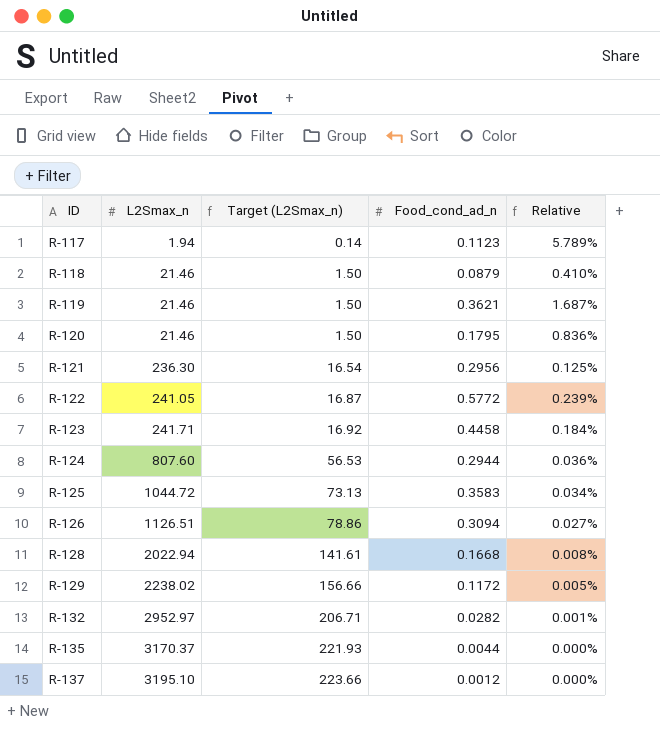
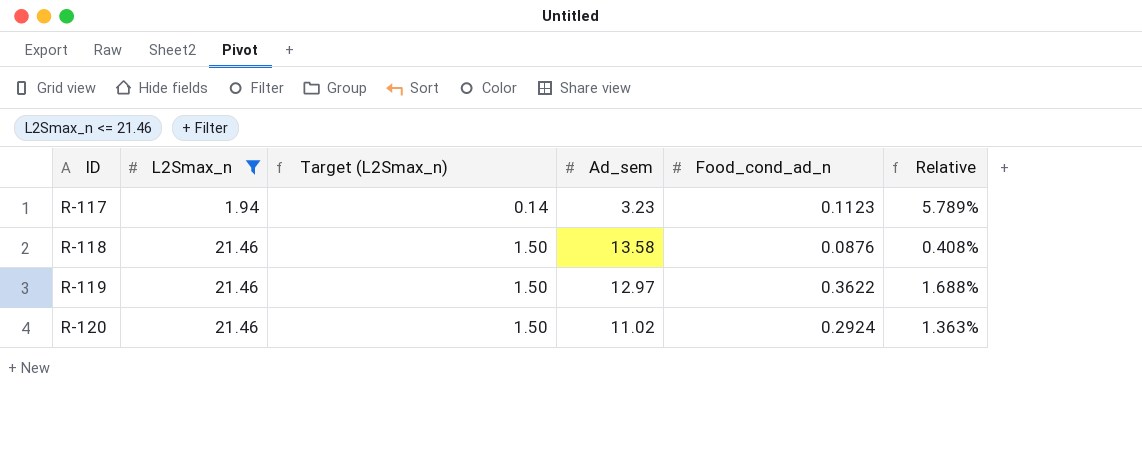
filter: none -> L2Smax_n <= 21.46
column Ad_sem | position: none -> 4
R-118 | Food_cond_ad_n: 0.0879 -> 0.0876
R-118 | Relative: 0.410% -> 0.408%
R-119 | Food_cond_ad_n: 0.3621 -> 0.3622
R-119 | Relative: 1.687% -> 1.688%
R-120 | Food_cond_ad_n: 0.1795 -> 0.2924
R-120 | Relative: 0.836% -> 1.363%

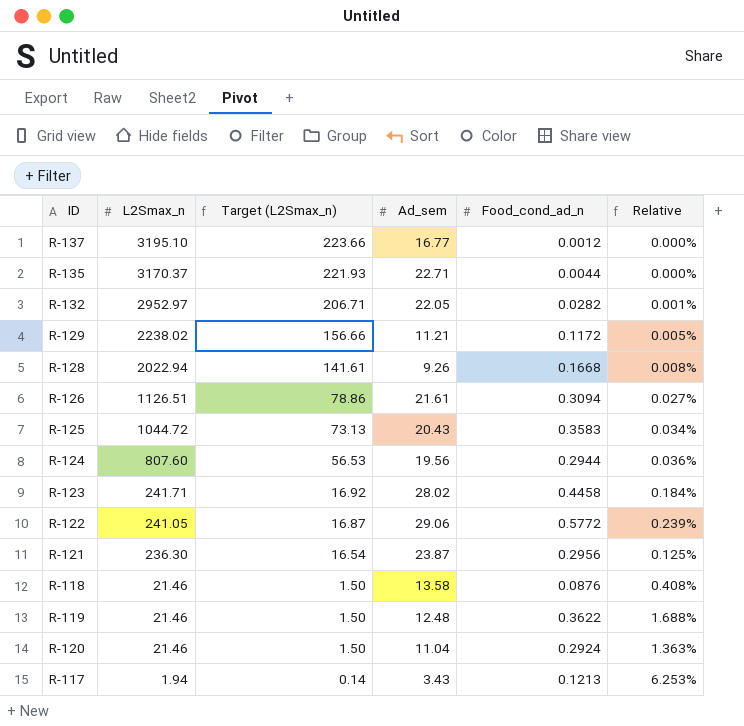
filter: L2Smax_n <= 21.46 -> none
row order: ID ascending -> L2Smax_n descending
R-119 | Ad_sem: 12.97 -> 12.48
R-120 | Ad_sem: 11.02 -> 11.04
R-117 | Ad_sem: 3.23 -> 3.43
R-117 | Food_cond_ad_n: 0.1123 -> 0.1213
R-117 | Relative: 5.789% -> 6.253%

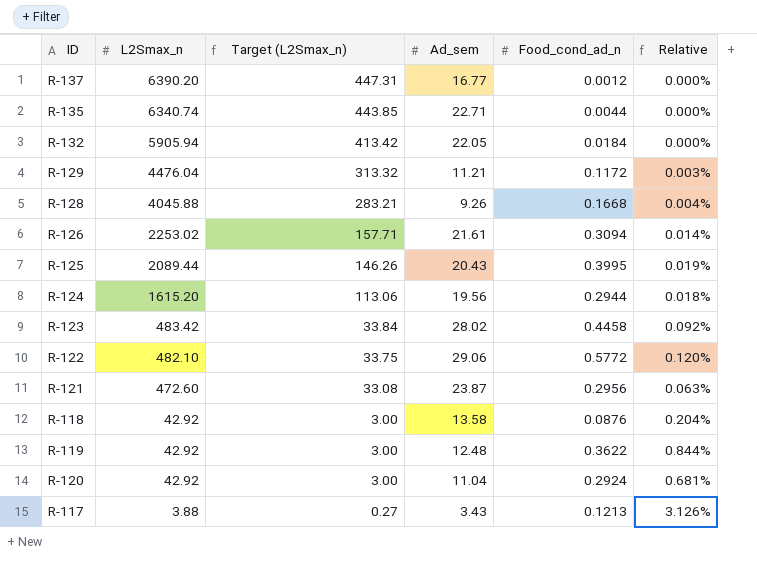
R-137 | L2Smax_n: 3195.10 -> 6390.20
R-137 | Target (L2Smax_n): 223.66 -> 447.31
R-135 | L2Smax_n: 3170.37 -> 6340.74
R-135 | Target (L2Smax_n): 221.93 -> 443.85
R-132 | L2Smax_n: 2952.97 -> 5905.94
R-132 | Target (L2Smax_n): 206.71 -> 413.42
R-132 | Food_cond_ad_n: 0.0282 -> 0.0184
R-132 | Relative: 0.001% -> 0.000%
R-129 | L2Smax_n: 2238.02 -> 4476.04
R-129 | Target (L2Smax_n): 156.66 -> 313.32
R-129 | Relative: 0.005% -> 0.003%
R-128 | L2Smax_n: 2022.94 -> 4045.88
R-128 | Target (L2Smax_n): 141.61 -> 283.21
R-128 | Relative: 0.008% -> 0.004%
R-126 | L2Smax_n: 1126.51 -> 2253.02
R-126 | Target (L2Smax_n): 78.86 -> 157.71
R-126 | Relative: 0.027% -> 0.014%
R-125 | L2Smax_n: 1044.72 -> 2089.44
R-125 | Target (L2Smax_n): 73.13 -> 146.26
R-125 | Food_cond_ad_n: 0.3583 -> 0.3995
R-125 | Relative: 0.034% -> 0.019%
R-124 | L2Smax_n: 807.60 -> 1615.20
R-124 | Target (L2Smax_n): 56.53 -> 113.06
R-124 | Relative: 0.036% -> 0.018%
R-123 | L2Smax_n: 241.71 -> 483.42
R-123 | Target (L2Smax_n): 16.92 -> 33.84
R-123 | Relative: 0.184% -> 0.092%
R-122 | L2Smax_n: 241.05 -> 482.10
R-122 | Target (L2Smax_n): 16.87 -> 33.75
R-122 | Relative: 0.239% -> 0.120%
R-121 | L2Smax_n: 236.30 -> 472.60
R-121 | Target (L2Smax_n): 16.54 -> 33.08
R-121 | Relative: 0.125% -> 0.063%
R-118 | L2Smax_n: 21.46 -> 42.92
R-118 | Target (L2Smax_n): 1.50 -> 3.00
R-118 | Relative: 0.408% -> 0.204%
R-119 | L2Smax_n: 21.46 -> 42.92
R-119 | Target (L2Smax_n): 1.50 -> 3.00
R-119 | Relative: 1.688% -> 0.844%
R-120 | L2Smax_n: 21.46 -> 42.92
R-120 | Target (L2Smax_n): 1.50 -> 3.00
R-120 | Relative: 1.363% -> 0.681%
R-117 | L2Smax_n: 1.94 -> 3.88
R-117 | Target (L2Smax_n): 0.14 -> 0.27
R-117 | Relative: 6.253% -> 3.126%

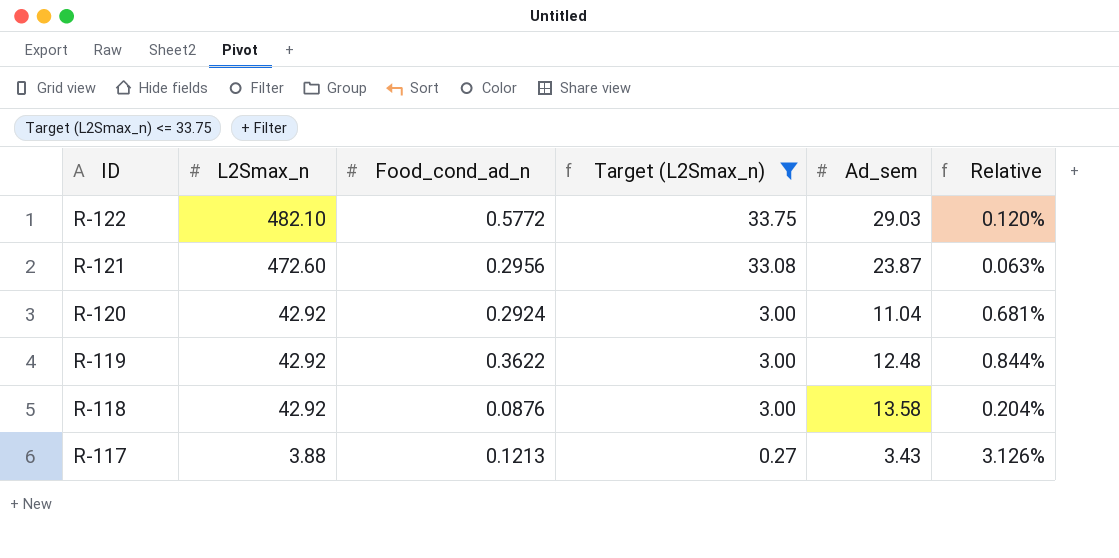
filter: none -> Target (L2Smax_n) <= 33.75
row order: L2Smax_n descending -> ID descending
column Food_cond_ad_n | position: 5 -> 3
R-122 | Ad_sem: 29.06 -> 29.03

